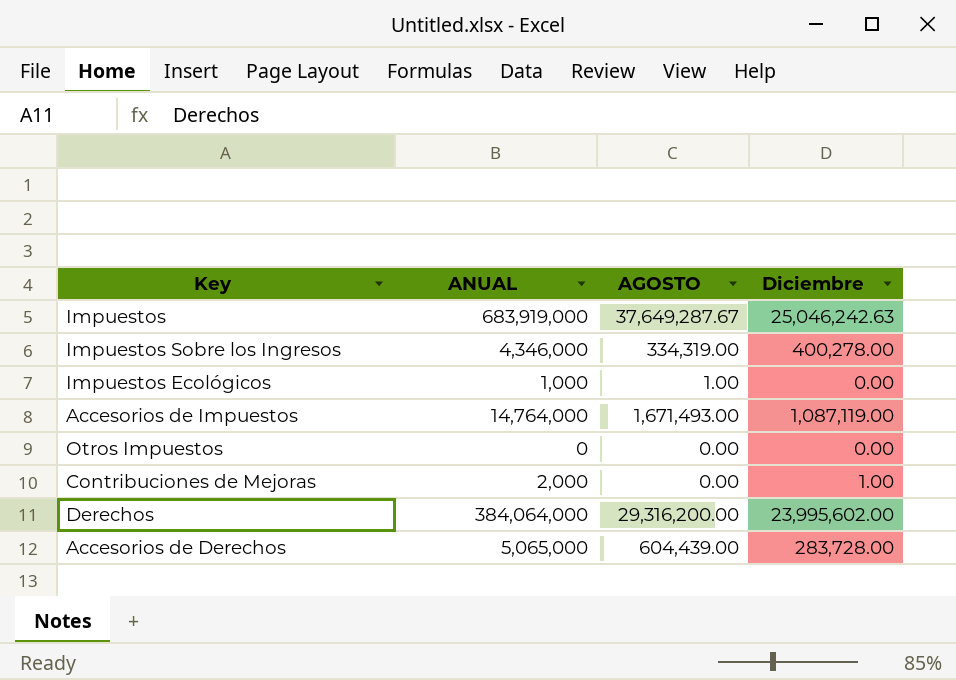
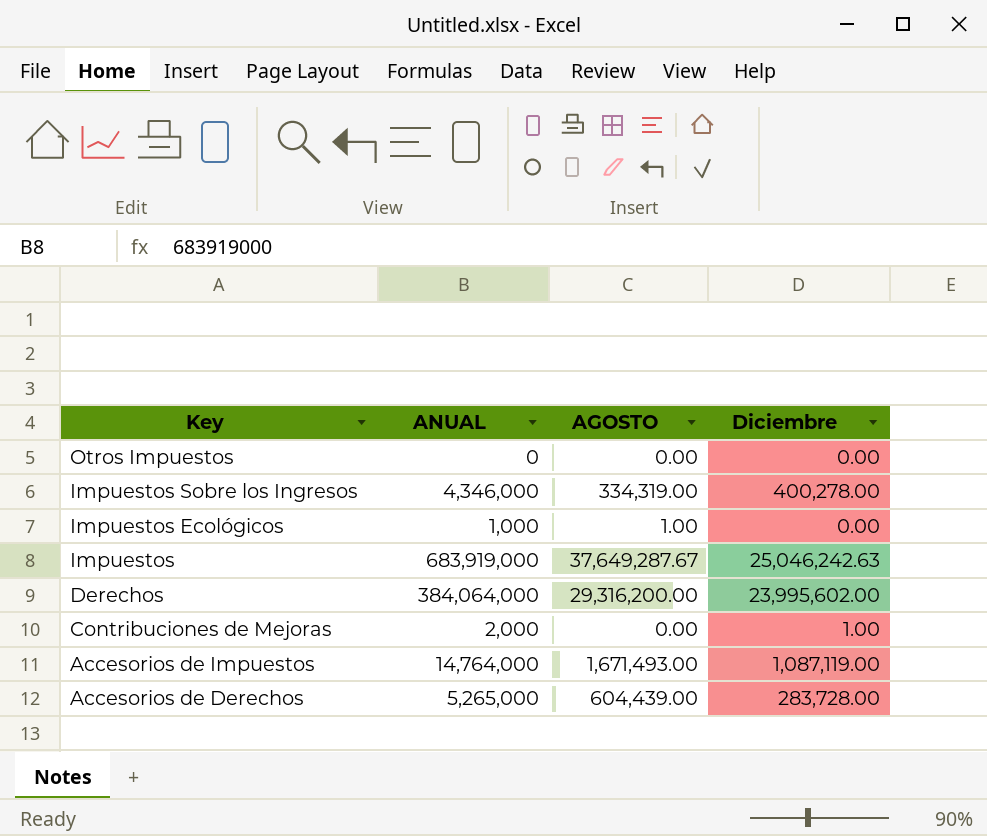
row order: none -> Key descending
Accesorios de Derechos | ANUAL: 5,065,000 -> 5,265,000

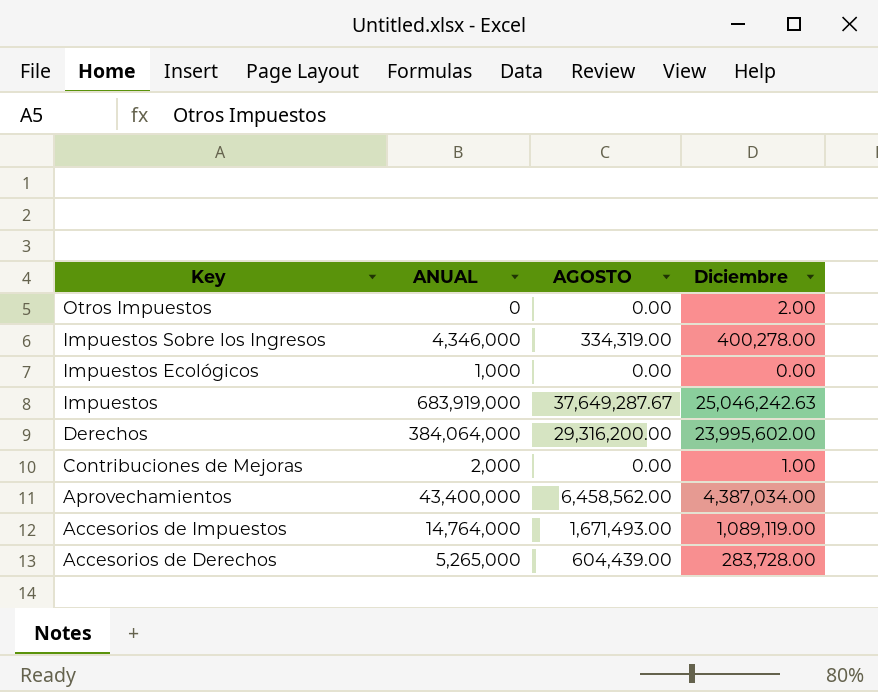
Otros Impuestos | Diciembre: 0.00 -> 2.00
Impuestos Ecológicos | AGOSTO: 1.00 -> 0.00
row Aprovechamientos: none -> 43,400,000 | 6,458,562.00 | 4,387,034.00
Accesorios de Impuestos | Diciembre: 1,087,119.00 -> 1,089,119.00

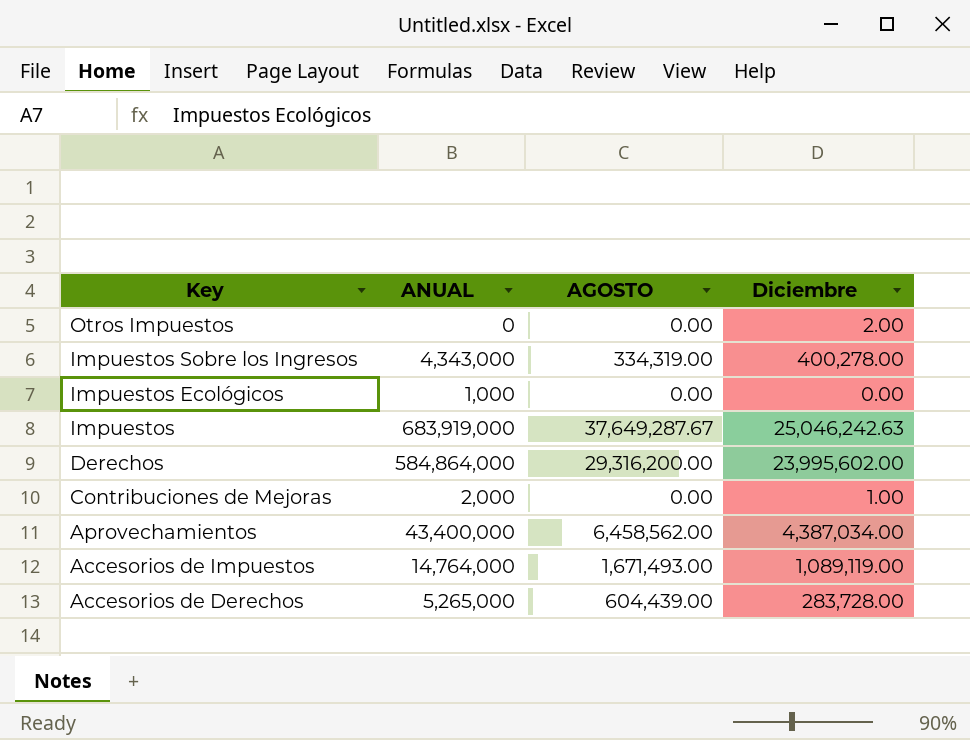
Impuestos Sobre los Ingresos | ANUAL: 4,346,000 -> 4,343,000
Derechos | ANUAL: 384,064,000 -> 584,864,000

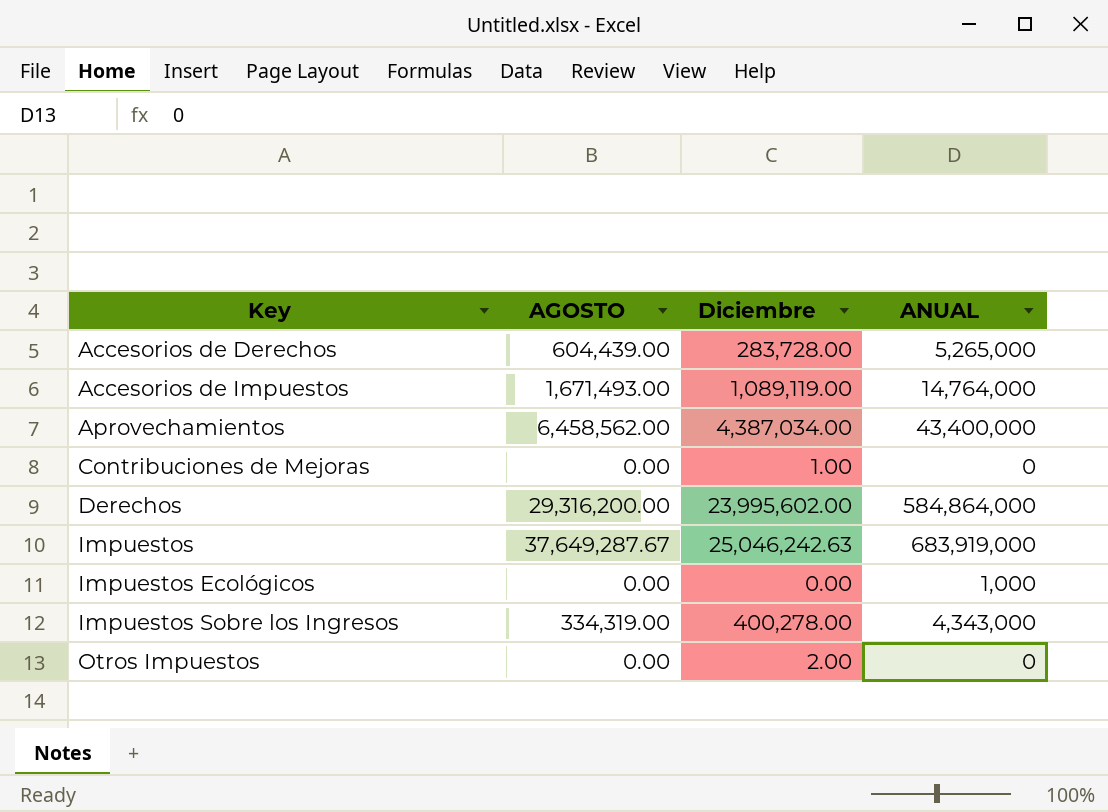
row order: Key descending -> Key ascending
column ANUAL | position: 2 -> 4
Contribuciones de Mejoras | ANUAL: 2,000 -> 0

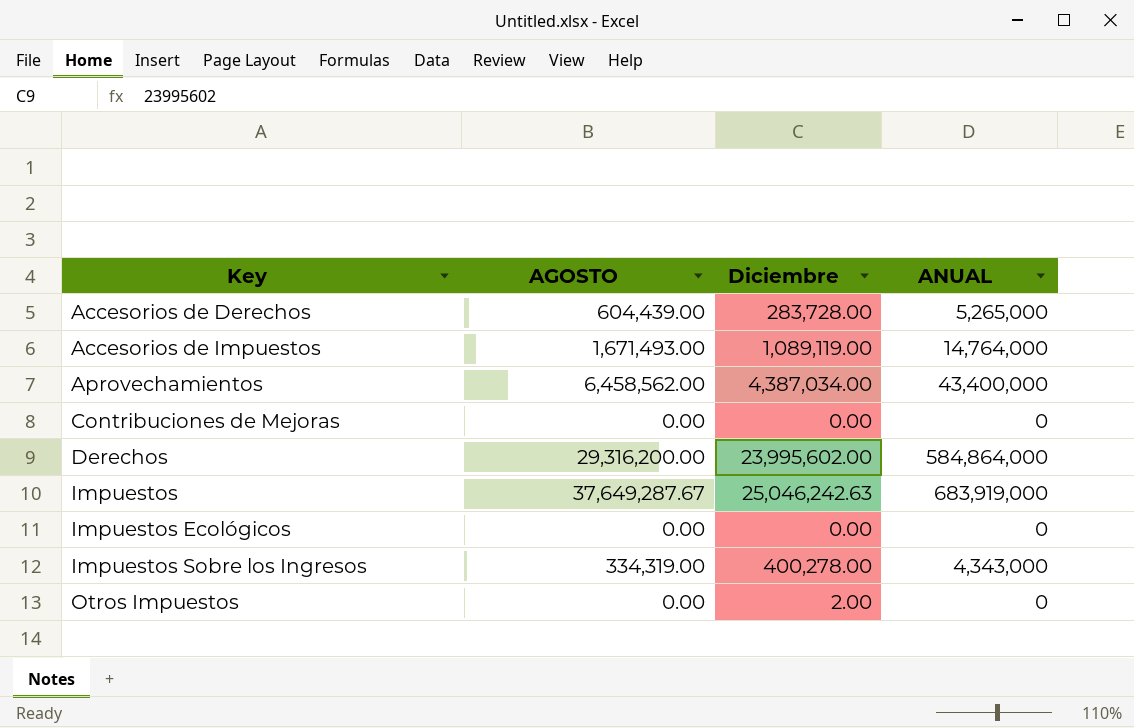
Contribuciones de Mejoras | Diciembre: 1.00 -> 0.00
Impuestos Ecológicos | ANUAL: 1,000 -> 0

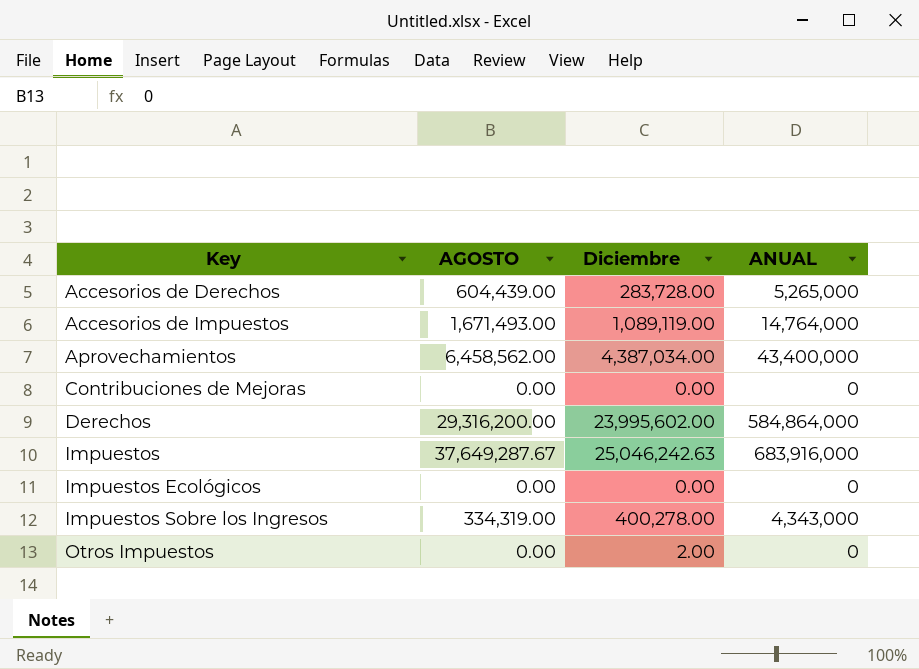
Impuestos | ANUAL: 683,919,000 -> 683,916,000

